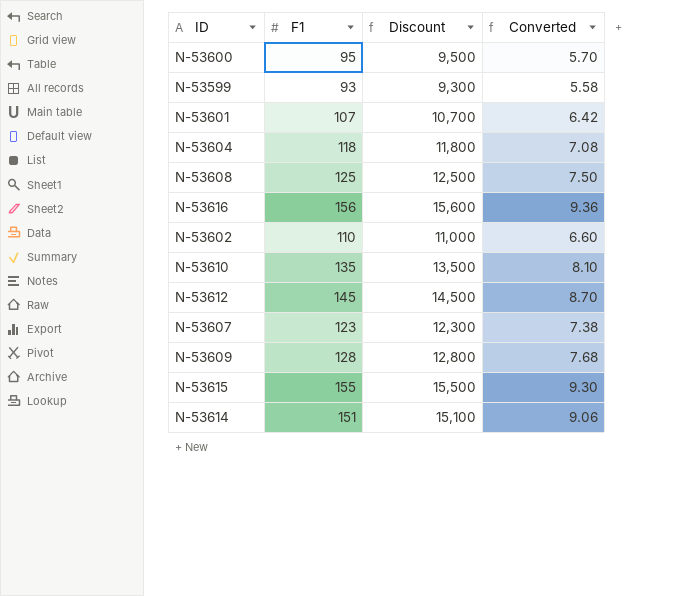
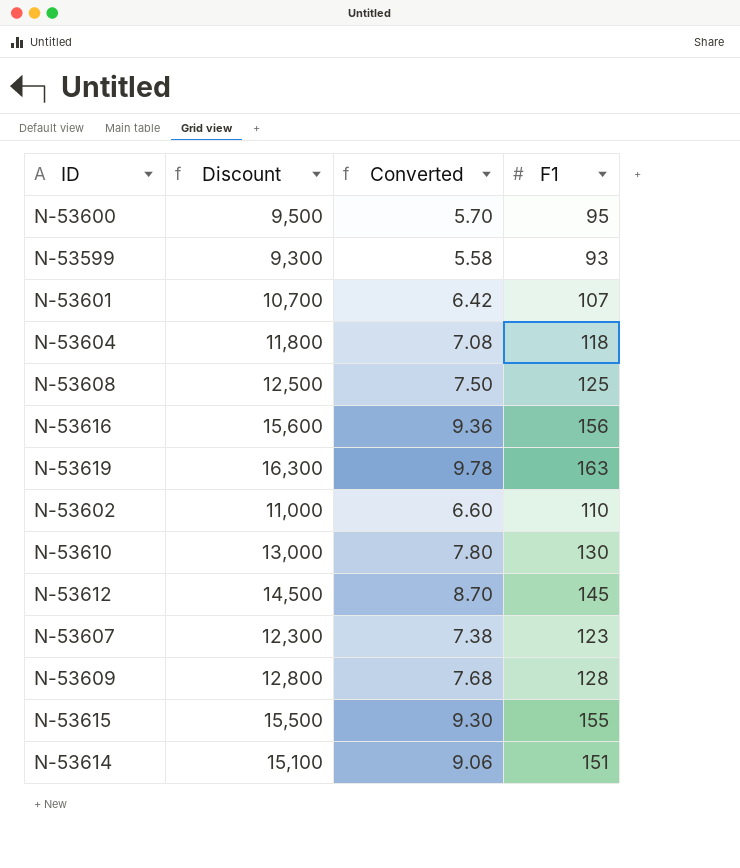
column F1 | position: 2 -> 4
row N-53619: none -> 16,300 | 9.78 | 163
N-53610 | Discount: 13,500 -> 13,000
N-53610 | Converted: 8.10 -> 7.80
N-53610 | F1: 135 -> 130

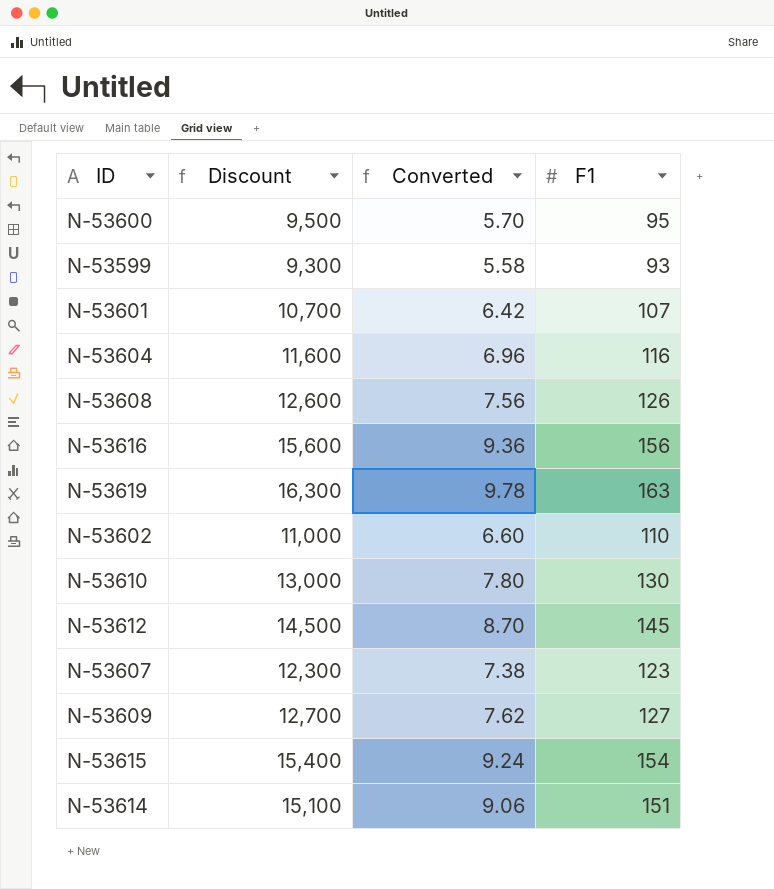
N-53604 | Discount: 11,800 -> 11,600
N-53604 | Converted: 7.08 -> 6.96
N-53604 | F1: 118 -> 116
N-53608 | Discount: 12,500 -> 12,600
N-53608 | Converted: 7.50 -> 7.56
N-53608 | F1: 125 -> 126
N-53609 | Discount: 12,800 -> 12,700
N-53609 | Converted: 7.68 -> 7.62
N-53609 | F1: 128 -> 127
N-53615 | Discount: 15,500 -> 15,400
N-53615 | Converted: 9.30 -> 9.24
N-53615 | F1: 155 -> 154

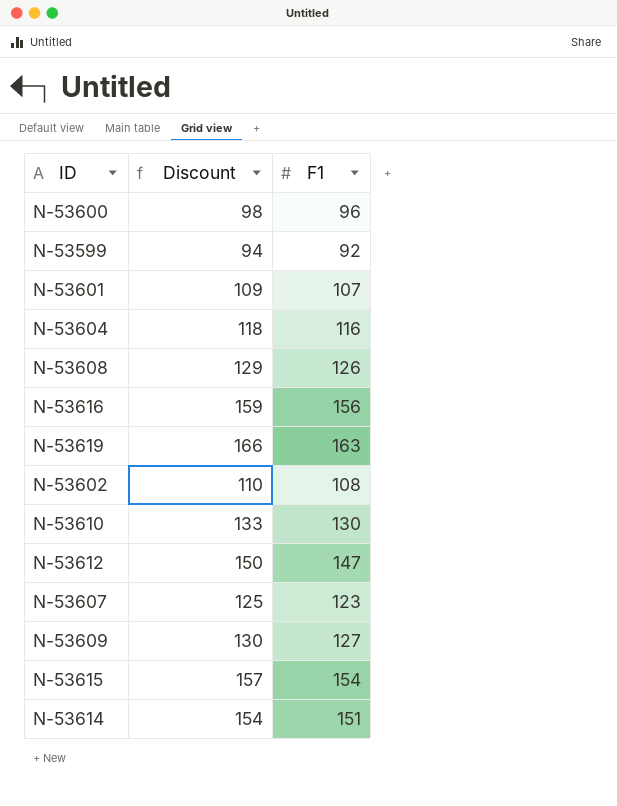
column Converted | formula: [F1] * 0.06 -> none
column Discount | formula: [F1] * 100 -> [F1] * 1.02
N-53600 | F1: 95 -> 96
N-53599 | F1: 93 -> 92
N-53602 | F1: 110 -> 108
N-53612 | F1: 145 -> 147

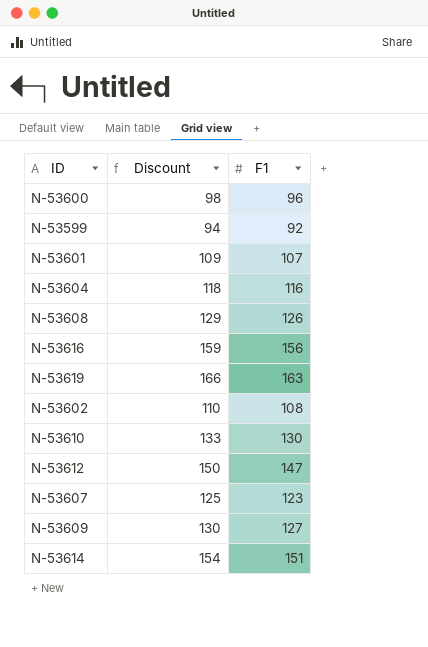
row N-53615: 157 | 154 -> none

